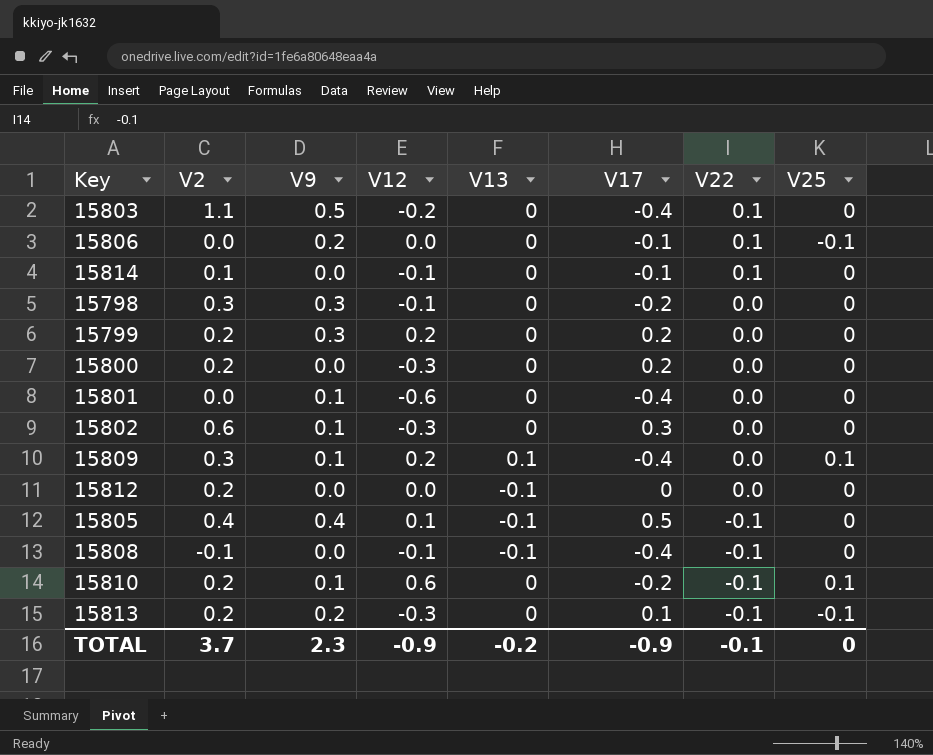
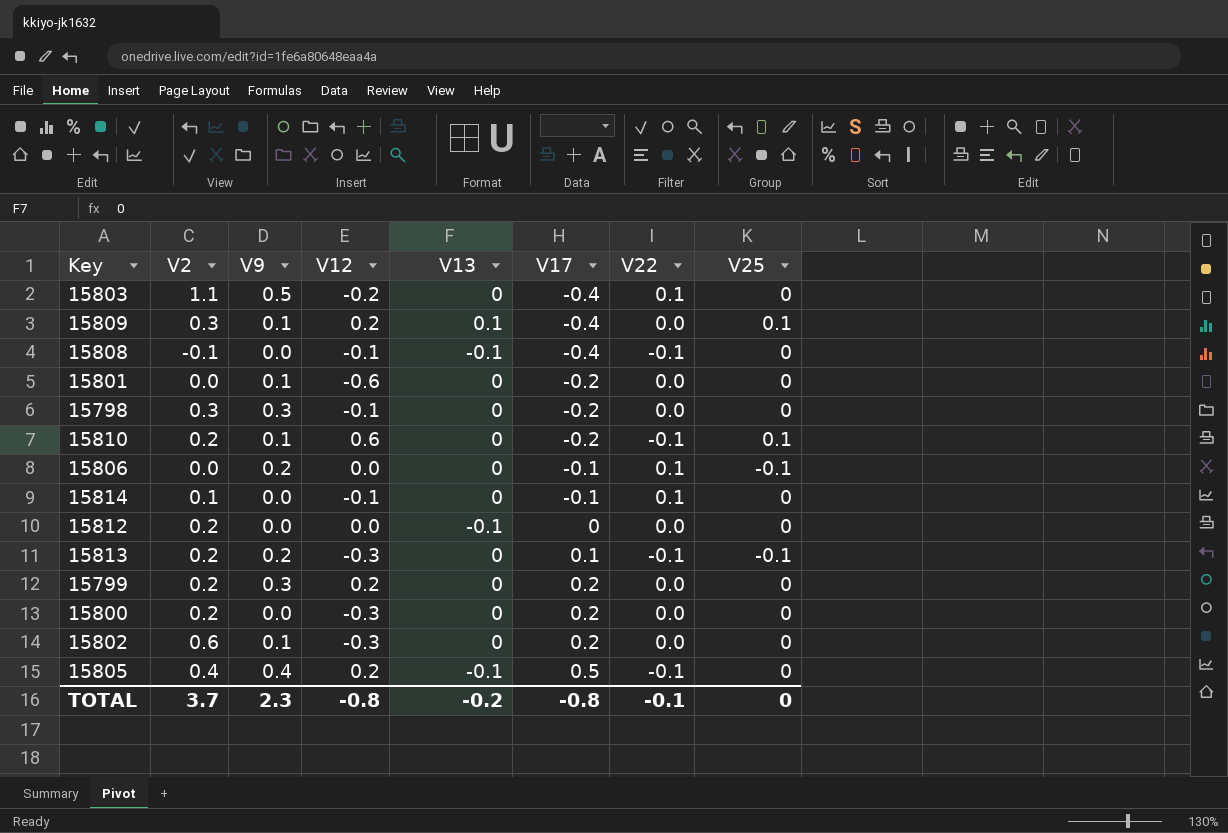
row order: V22 descending -> V17 ascending
15801 | V17: -0.4 -> -0.2
15802 | V17: 0.3 -> 0.2
15805 | V12: 0.1 -> 0.2
TOTAL | V12: -0.9 -> -0.8
TOTAL | V17: -0.9 -> -0.8

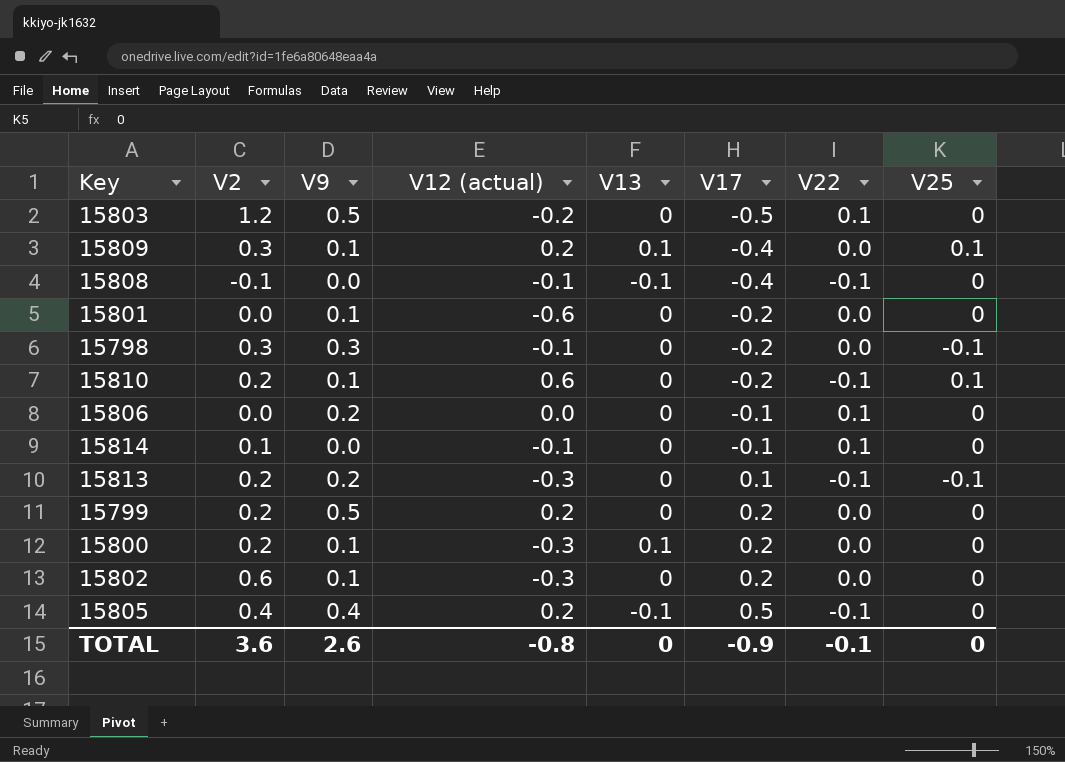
column name: V12 -> V12 (actual)
row 15812: 0.2 | 0.0 | 0.0 | -0.1 | 0 | 0.0 | 0 -> none
15803 | V2: 1.1 -> 1.2
15803 | V17: -0.4 -> -0.5
15798 | V25: 0 -> -0.1
15806 | V25: -0.1 -> 0
15799 | V9: 0.3 -> 0.5
15800 | V9: 0.0 -> 0.1
15800 | V13: 0 -> 0.1
TOTAL | V2: 3.7 -> 3.6
TOTAL | V9: 2.3 -> 2.6
TOTAL | V13: -0.2 -> 0
TOTAL | V17: -0.8 -> -0.9

